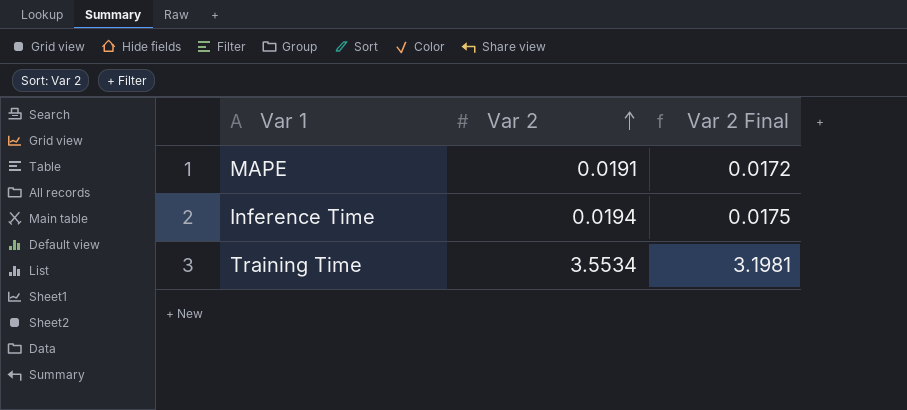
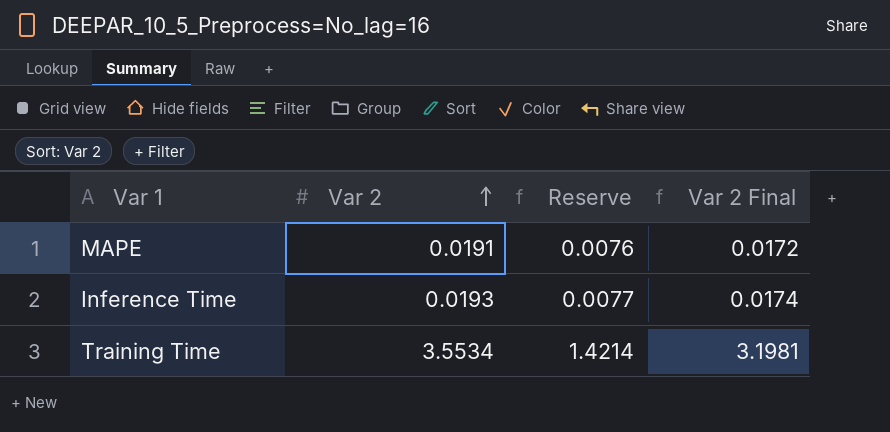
column Reserve | formula: none -> [Var 2] * 0.4
Inference Time | Var 2: 0.0194 -> 0.0193
Inference Time | Var 2 Final: 0.0175 -> 0.0174

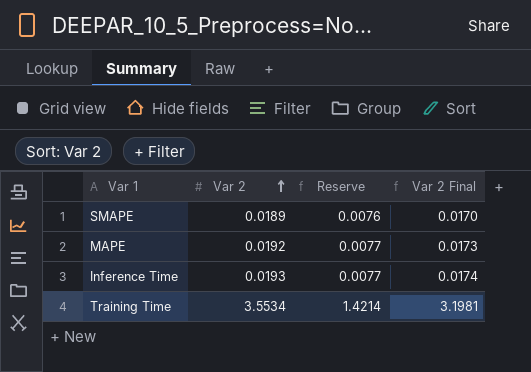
row SMAPE: none -> 0.0189 | 0.0076 | 0.0170
MAPE | Var 2: 0.0191 -> 0.0192
MAPE | Reserve: 0.0076 -> 0.0077
MAPE | Var 2 Final: 0.0172 -> 0.0173

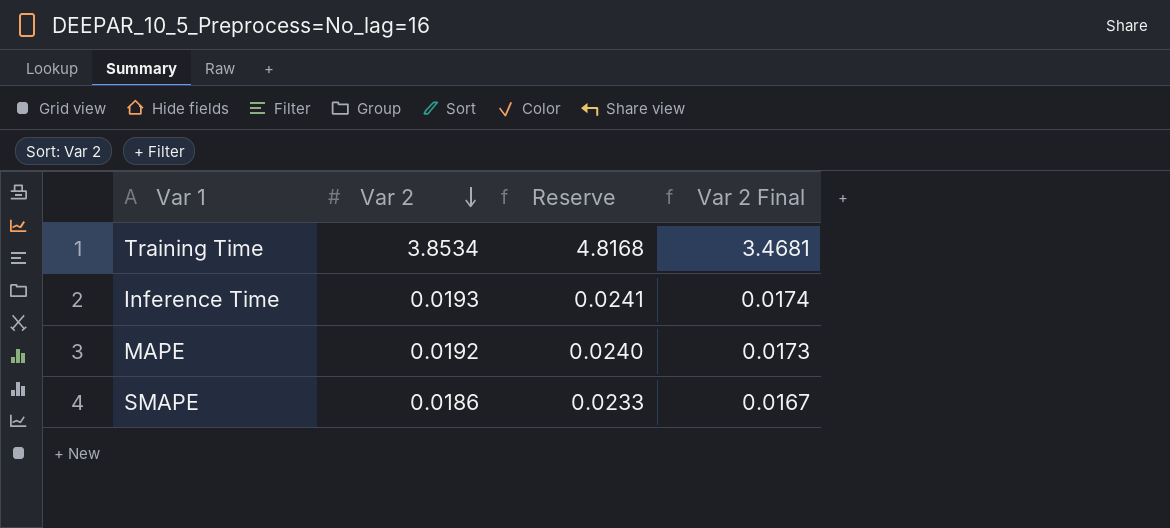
row order: Var 2 ascending -> Var 2 descending
column Reserve | formula: [Var 2] * 0.4 -> [Var 2] * 1.25
Training Time | Var 2: 3.5534 -> 3.8534
Training Time | Var 2 Final: 3.1981 -> 3.4681
SMAPE | Var 2: 0.0189 -> 0.0186
SMAPE | Var 2 Final: 0.0170 -> 0.0167

